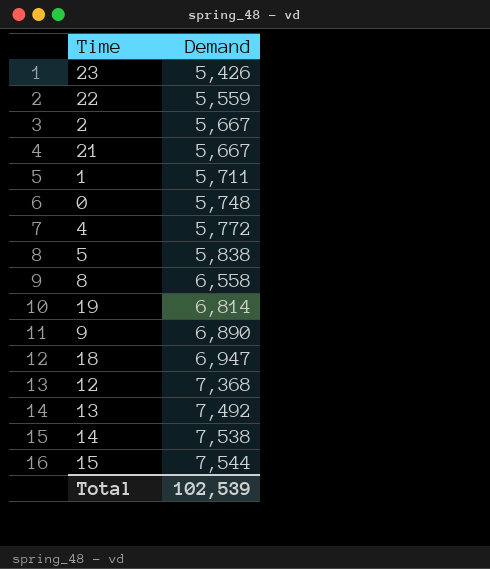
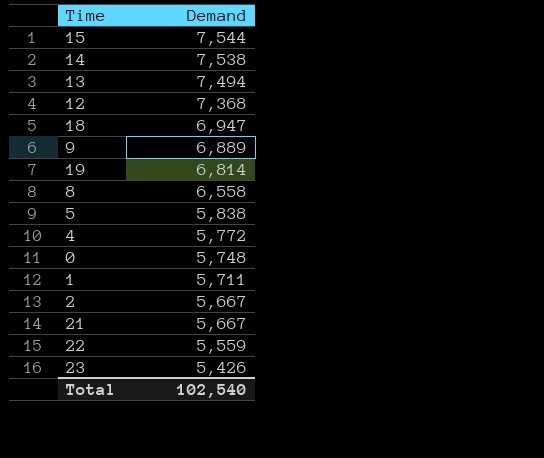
row order: Demand ascending -> Demand descending
13 | Demand: 7,492 -> 7,494
9 | Demand: 6,890 -> 6,889
Total | Demand: 102,539 -> 102,540

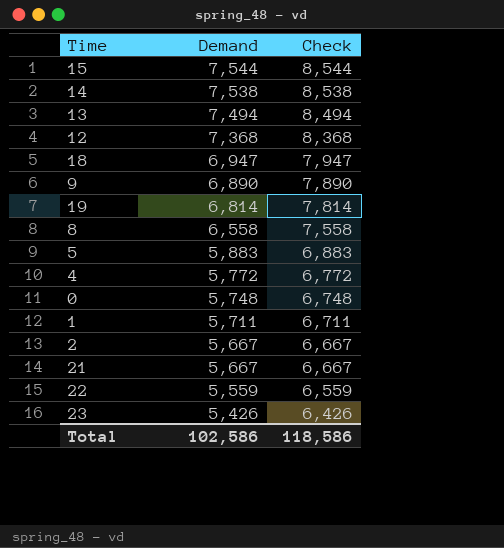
column Check | formula: none -> [Demand] + 1000
9 | Demand: 6,889 -> 6,890
5 | Demand: 5,838 -> 5,883
Total | Demand: 102,540 -> 102,586

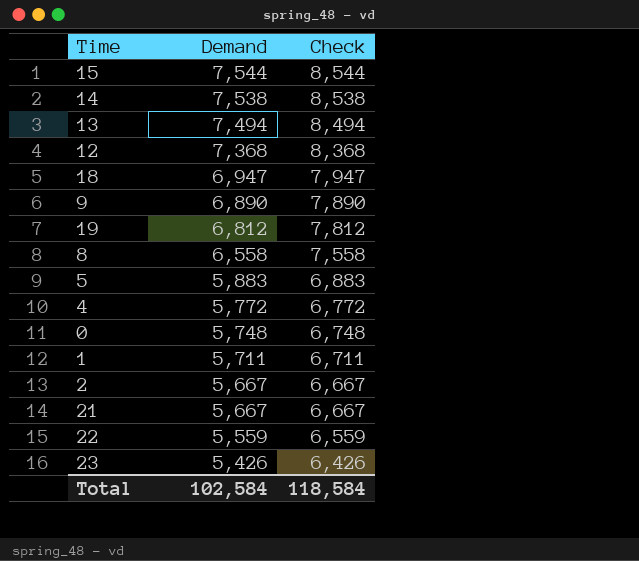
19 | Demand: 6,814 -> 6,812
19 | Check: 7,814 -> 7,812
Total | Demand: 102,586 -> 102,584
Total | Check: 118,586 -> 118,584

